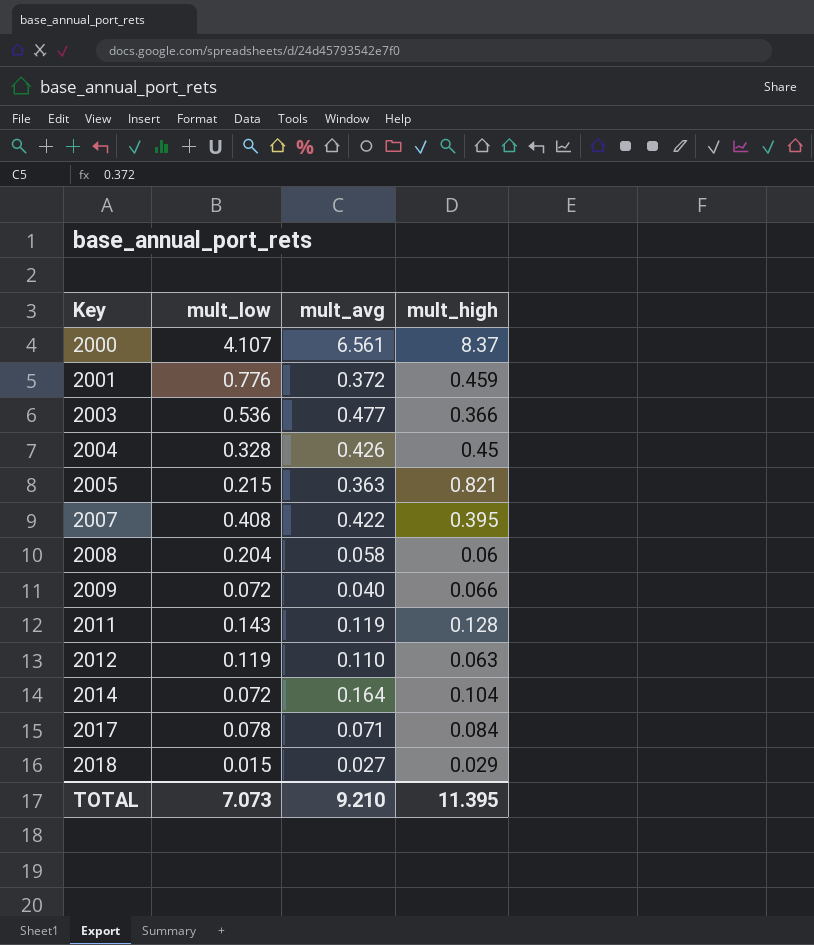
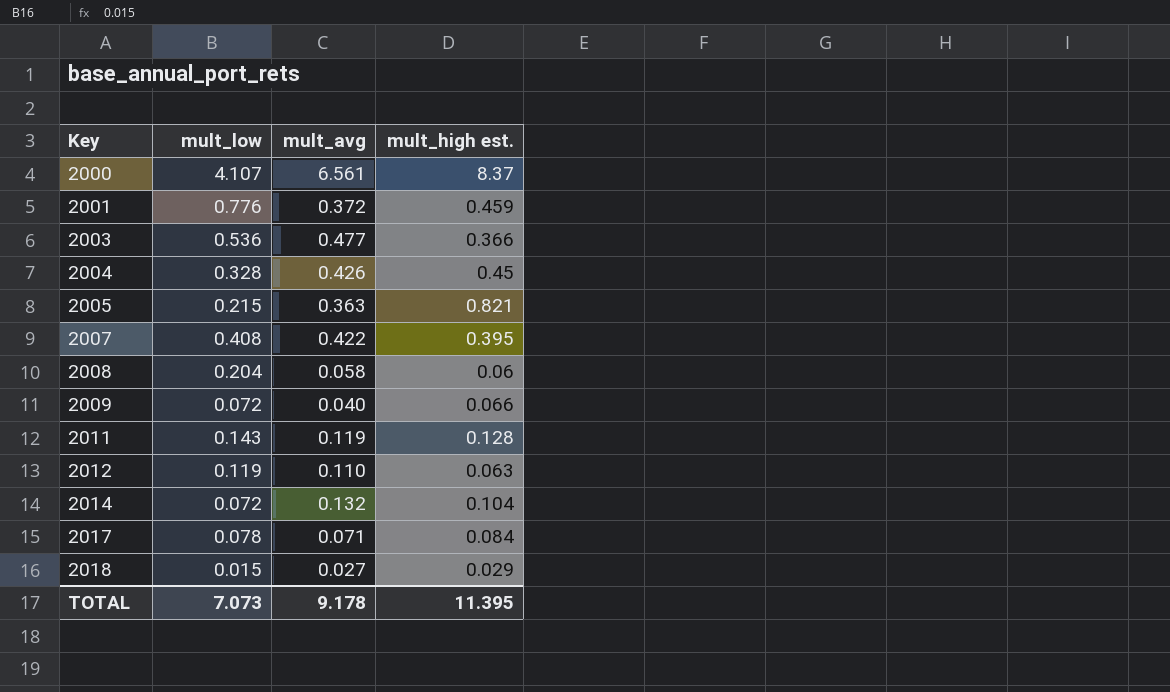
column name: mult_high -> mult_high est.
2014 | mult_avg: 0.164 -> 0.132
TOTAL | mult_avg: 9.210 -> 9.178

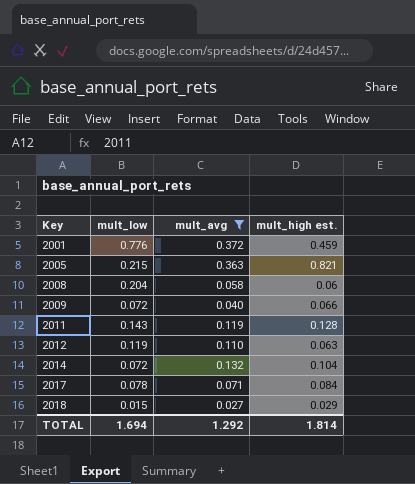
filter: none -> mult_avg <= 0.372
TOTAL | mult_low: 7.073 -> 1.694
TOTAL | mult_avg: 9.178 -> 1.292
TOTAL | mult_high est.: 11.395 -> 1.814

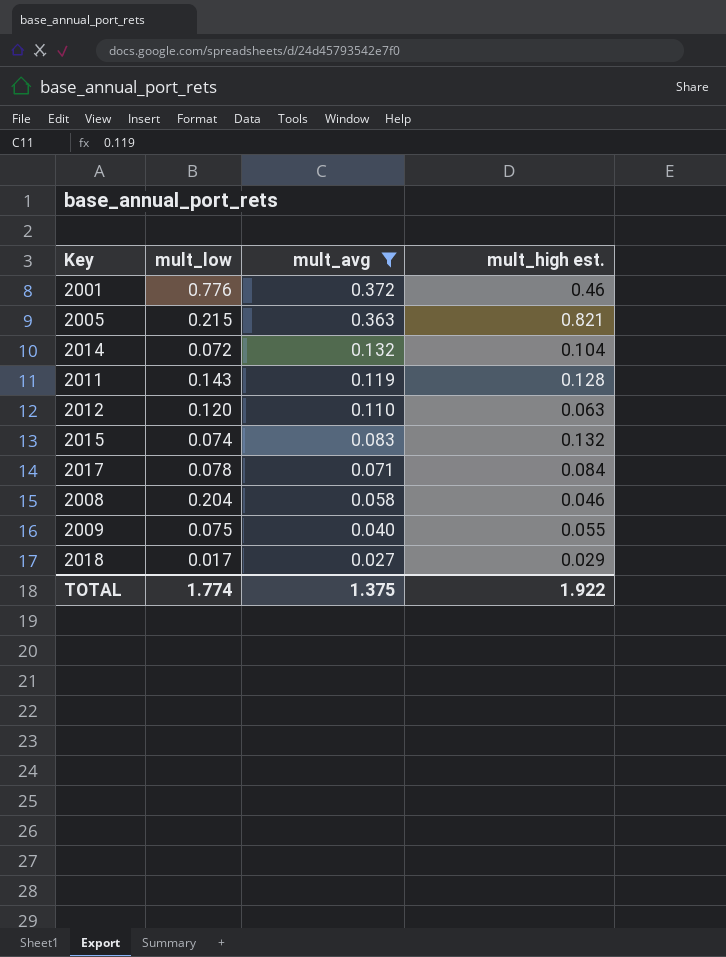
row order: Key ascending -> mult_avg descending
2001 | mult_high est.: 0.459 -> 0.46
2012 | mult_low: 0.119 -> 0.120
row 2015: none -> 0.074 | 0.083 | 0.132
2008 | mult_high est.: 0.06 -> 0.046
2009 | mult_low: 0.072 -> 0.075
2009 | mult_high est.: 0.066 -> 0.055
2018 | mult_low: 0.015 -> 0.017
TOTAL | mult_low: 1.694 -> 1.774
TOTAL | mult_avg: 1.292 -> 1.375
TOTAL | mult_high est.: 1.814 -> 1.922

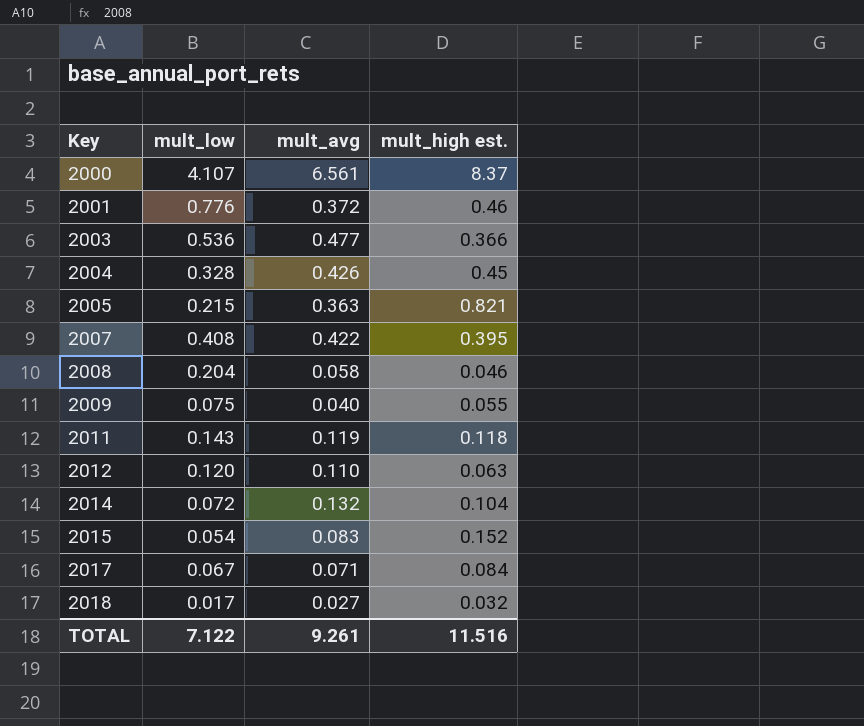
filter: mult_avg <= 0.372 -> none
row order: mult_avg descending -> Key ascending
2011 | mult_high est.: 0.128 -> 0.118
2015 | mult_low: 0.074 -> 0.054
2015 | mult_high est.: 0.132 -> 0.152
2017 | mult_low: 0.078 -> 0.067
2018 | mult_high est.: 0.029 -> 0.032
TOTAL | mult_low: 1.774 -> 7.122
TOTAL | mult_avg: 1.375 -> 9.261
TOTAL | mult_high est.: 1.922 -> 11.516

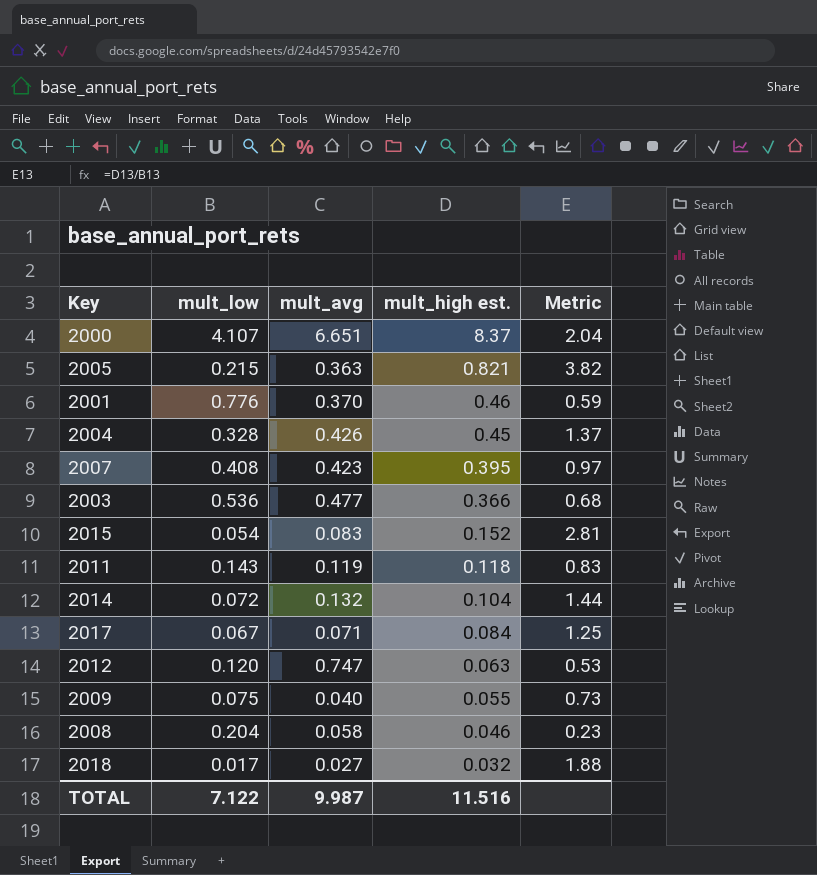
row order: Key ascending -> mult_high est. descending
column Metric | formula: none -> [mult_high est.] / [mult_low]
2000 | mult_avg: 6.561 -> 6.651
2001 | mult_avg: 0.372 -> 0.370
2007 | mult_avg: 0.422 -> 0.423
2012 | mult_avg: 0.110 -> 0.747
TOTAL | mult_avg: 9.261 -> 9.987

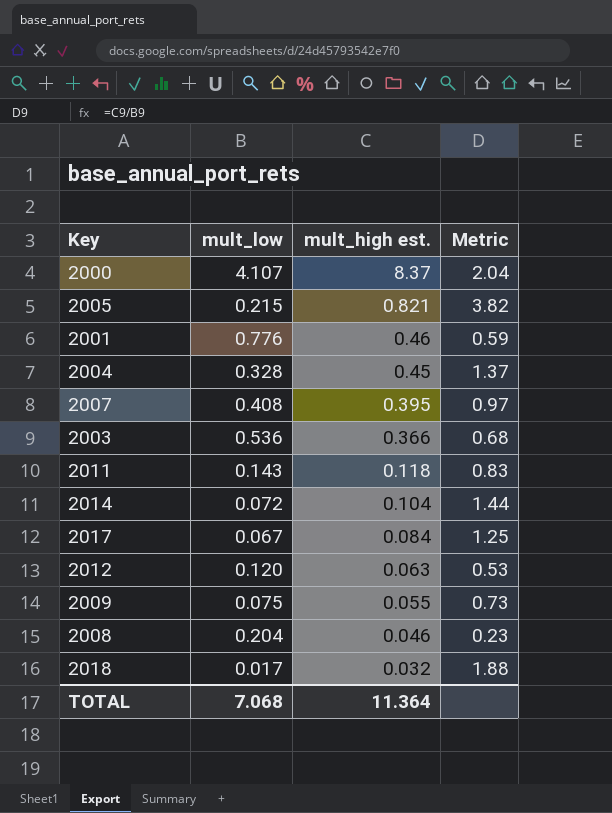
column mult_avg | position: 3 -> none
row 2015: 0.054 | 0.083 | 0.152 | 2.81 -> none
TOTAL | mult_low: 7.122 -> 7.068
TOTAL | mult_high est.: 11.516 -> 11.364

